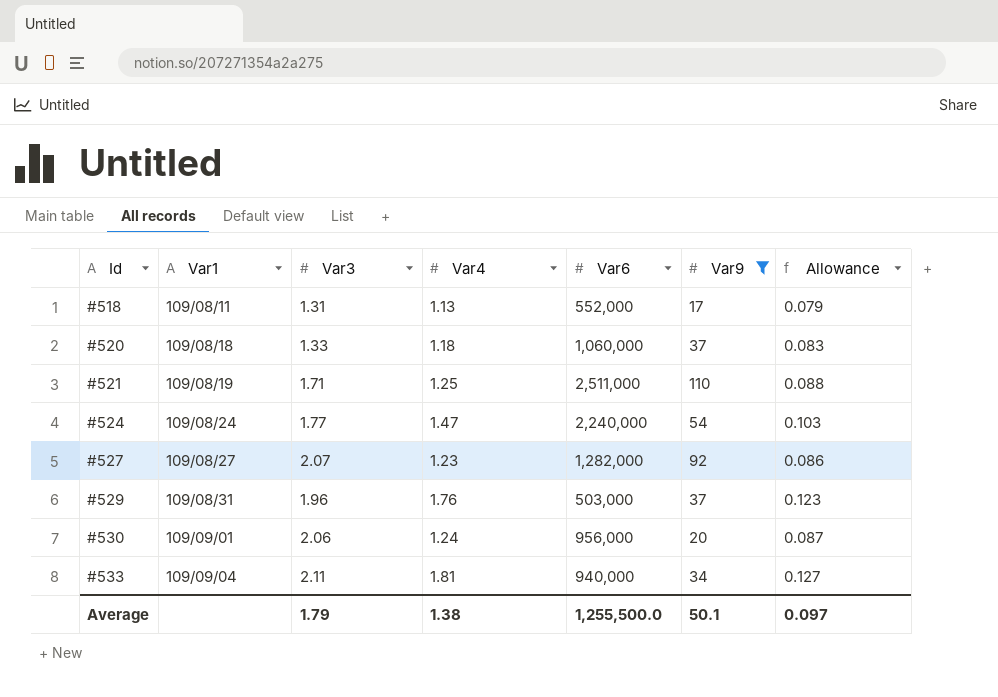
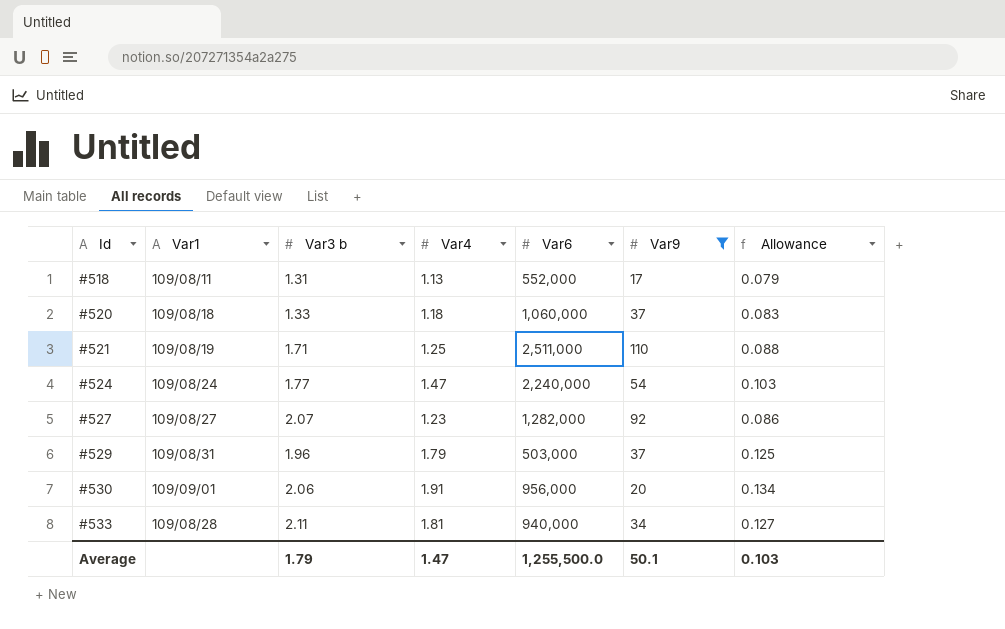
column name: Var3 -> Var3 b
#529 | Var4: 1.76 -> 1.79
#529 | Allowance: 0.123 -> 0.125
#530 | Var4: 1.24 -> 1.91
#530 | Allowance: 0.087 -> 0.134
#533 | Var1: 109/09/04 -> 109/08/28
Average | Var4: 1.38 -> 1.47
Average | Allowance: 0.097 -> 0.103

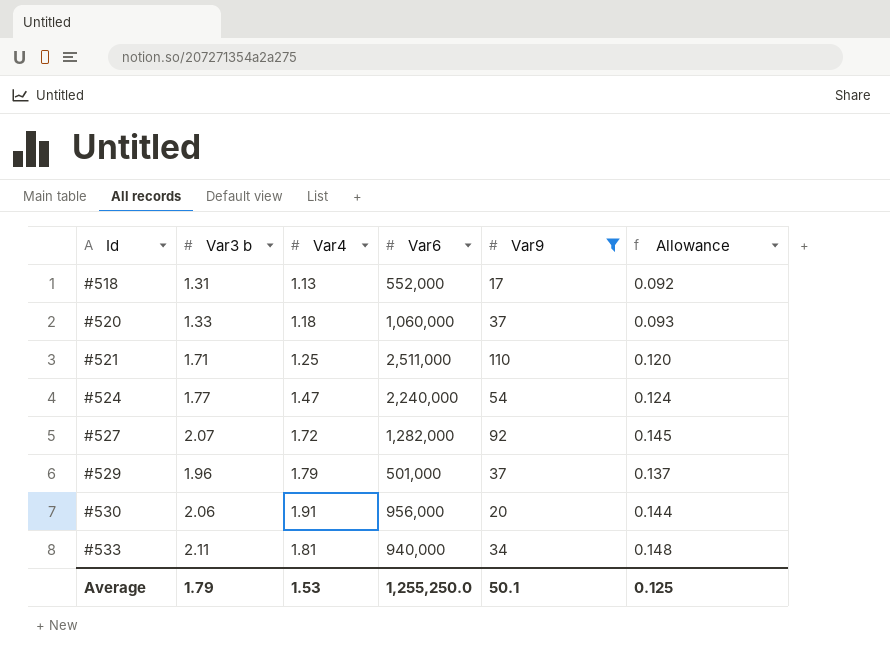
column Var1 | position: 2 -> none
column Allowance | formula: [Var4] * 0.07 -> [Var3 b] * 0.07
#527 | Var4: 1.23 -> 1.72
#529 | Var6: 503,000 -> 501,000
Average | Var4: 1.47 -> 1.53
Average | Var6: 1,255,500.0 -> 1,255,250.0
Average | Allowance: 0.103 -> 0.125

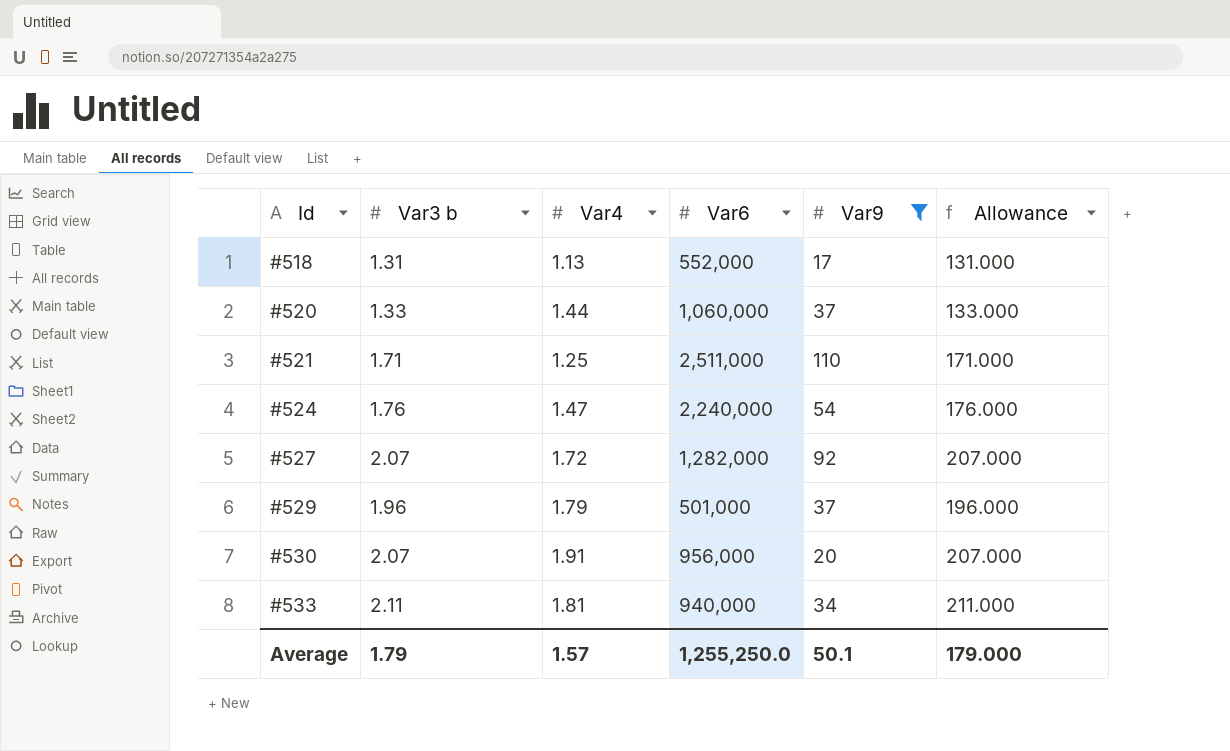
column Allowance | formula: [Var3 b] * 0.07 -> [Var3 b] * 100
#520 | Var4: 1.18 -> 1.44
#524 | Var3 b: 1.77 -> 1.76
#530 | Var3 b: 2.06 -> 2.07
Average | Var4: 1.53 -> 1.57
Average | Allowance: 0.125 -> 179.000

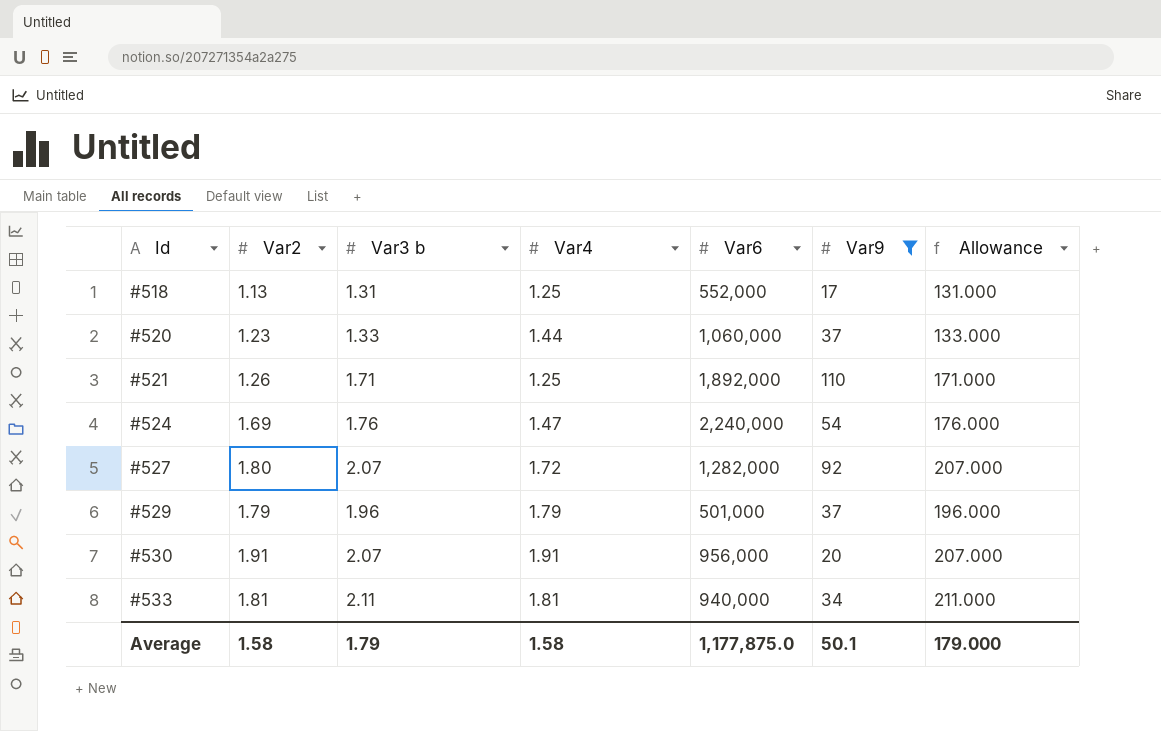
column Var2 | position: none -> 2
#518 | Var4: 1.13 -> 1.25
#521 | Var6: 2,511,000 -> 1,892,000
Average | Var4: 1.57 -> 1.58
Average | Var6: 1,255,250.0 -> 1,177,875.0

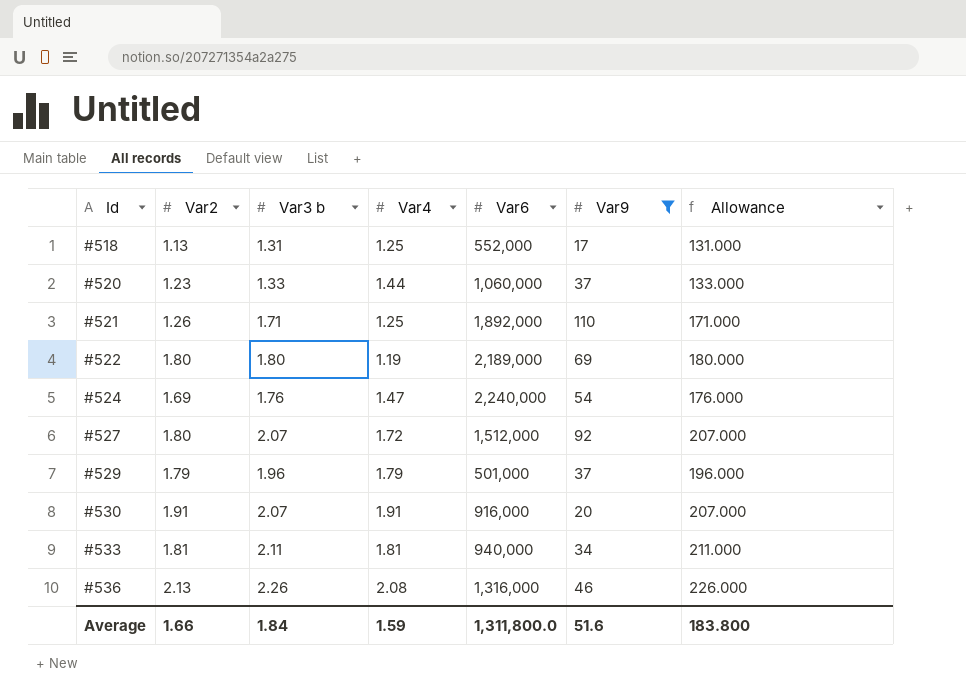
row #522: none -> 1.80 | 1.80 | 1.19 | 2,189,000 | 69 | 180.000
#527 | Var6: 1,282,000 -> 1,512,000
#530 | Var6: 956,000 -> 916,000
row #536: none -> 2.13 | 2.26 | 2.08 | 1,316,000 | 46 | 226.000
Average | Var2: 1.58 -> 1.66
Average | Var3 b: 1.79 -> 1.84
Average | Var4: 1.58 -> 1.59
Average | Var6: 1,177,875.0 -> 1,311,800.0
Average | Var9: 50.1 -> 51.6
Average | Allowance: 179.000 -> 183.800

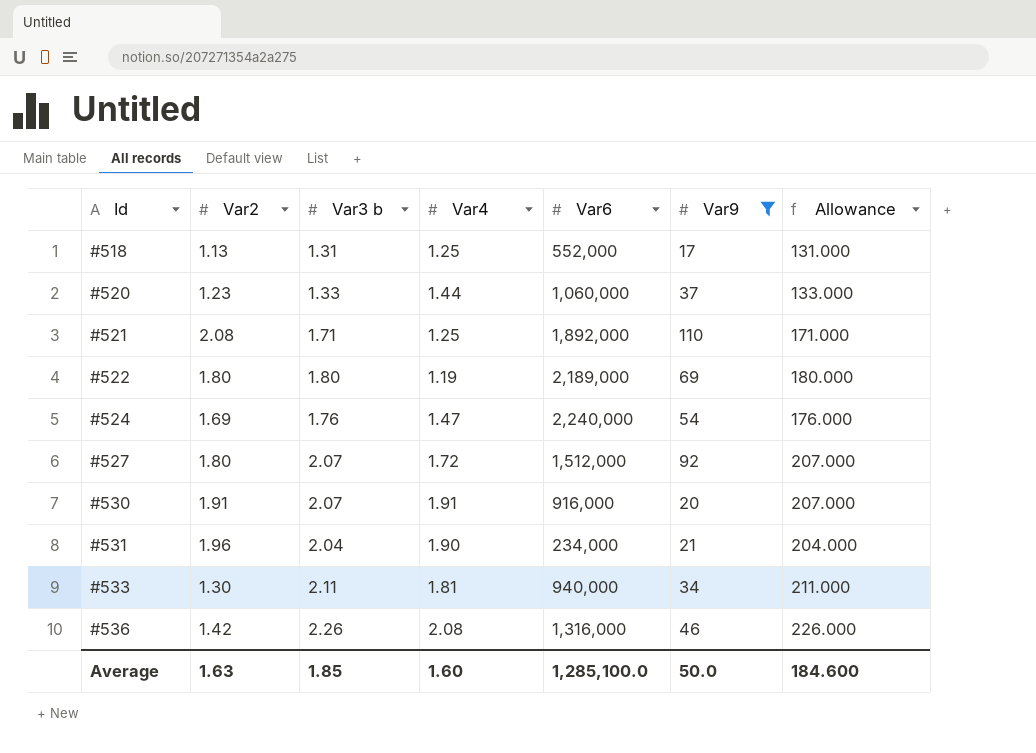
row #529: 1.79 | 1.96 | 1.79 | 501,000 | 37 | 196.000 -> none
#521 | Var2: 1.26 -> 2.08
row #531: none -> 1.96 | 2.04 | 1.90 | 234,000 | 21 | 204.000
#533 | Var2: 1.81 -> 1.30
#536 | Var2: 2.13 -> 1.42
Average | Var2: 1.66 -> 1.63
Average | Var3 b: 1.84 -> 1.85
Average | Var4: 1.59 -> 1.60
Average | Var6: 1,311,800.0 -> 1,285,100.0
Average | Var9: 51.6 -> 50.0
Average | Allowance: 183.800 -> 184.600

